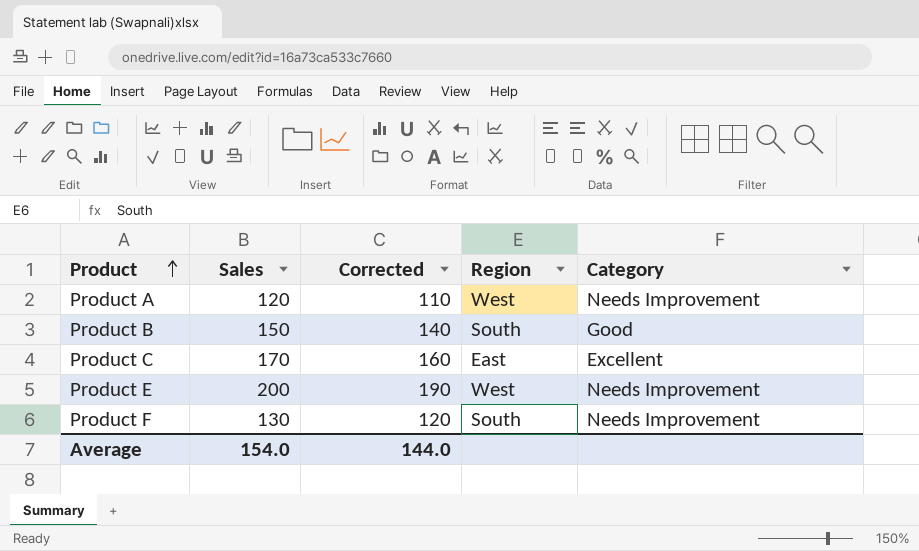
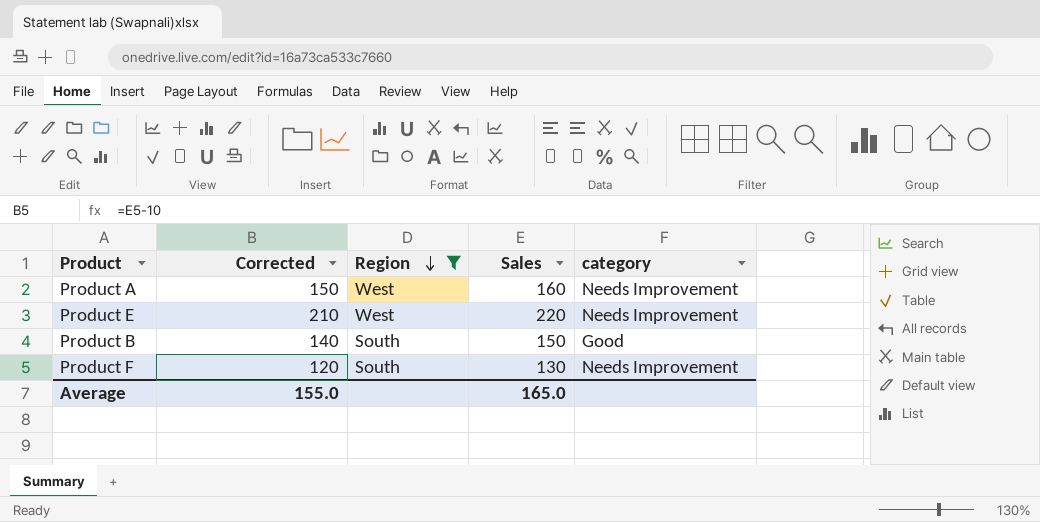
filter: none -> Region != East
row order: Product ascending -> Region descending
column Sales | position: 2 -> 4
column name: Category -> category
Product A | Corrected: 110 -> 150
Product A | Sales: 120 -> 160
Product E | Corrected: 190 -> 210
Product E | Sales: 200 -> 220
Average | Corrected: 144.0 -> 155.0
Average | Sales: 154.0 -> 165.0

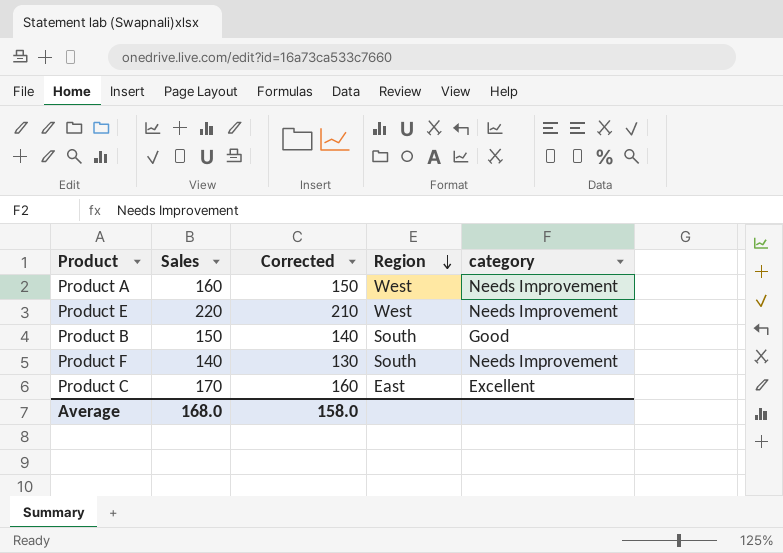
filter: Region != East -> none
column Sales | position: 4 -> 2
Product F | Sales: 130 -> 140
Product F | Corrected: 120 -> 130
Average | Sales: 165.0 -> 168.0
Average | Corrected: 155.0 -> 158.0

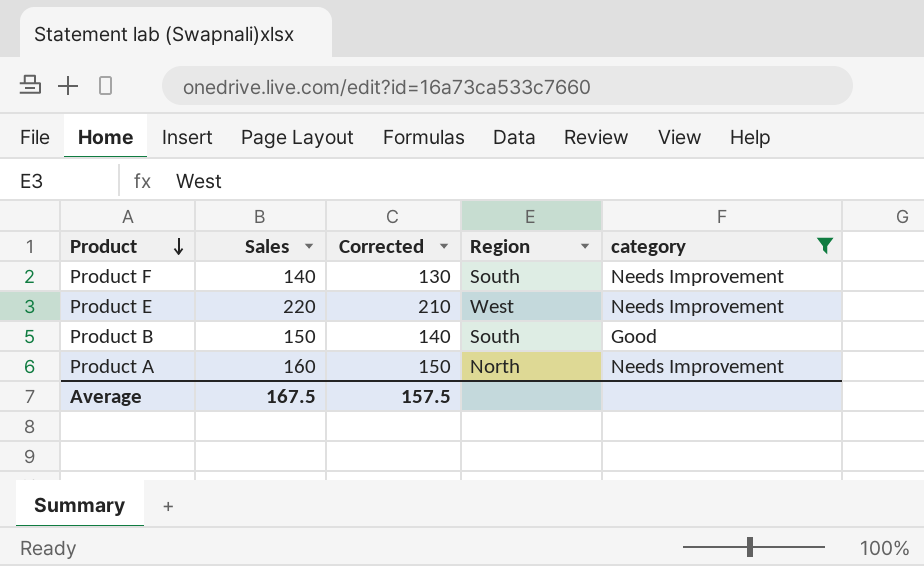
filter: none -> category != Excellent
row order: Region descending -> Product descending
Product A | Region: West -> North
Average | Sales: 168.0 -> 167.5
Average | Corrected: 158.0 -> 157.5

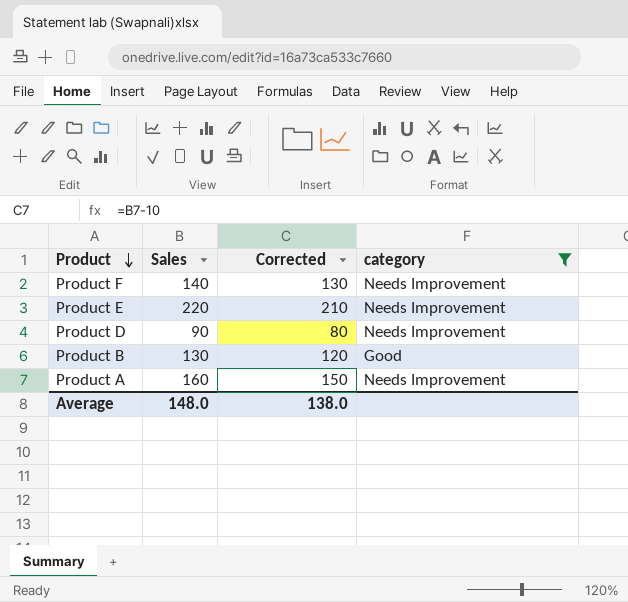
column Region | position: 4 -> none
row Product D: none -> 90 | 80 | Needs Improvement
Product B | Sales: 150 -> 130
Product B | Corrected: 140 -> 120
Average | Sales: 167.5 -> 148.0
Average | Corrected: 157.5 -> 138.0

